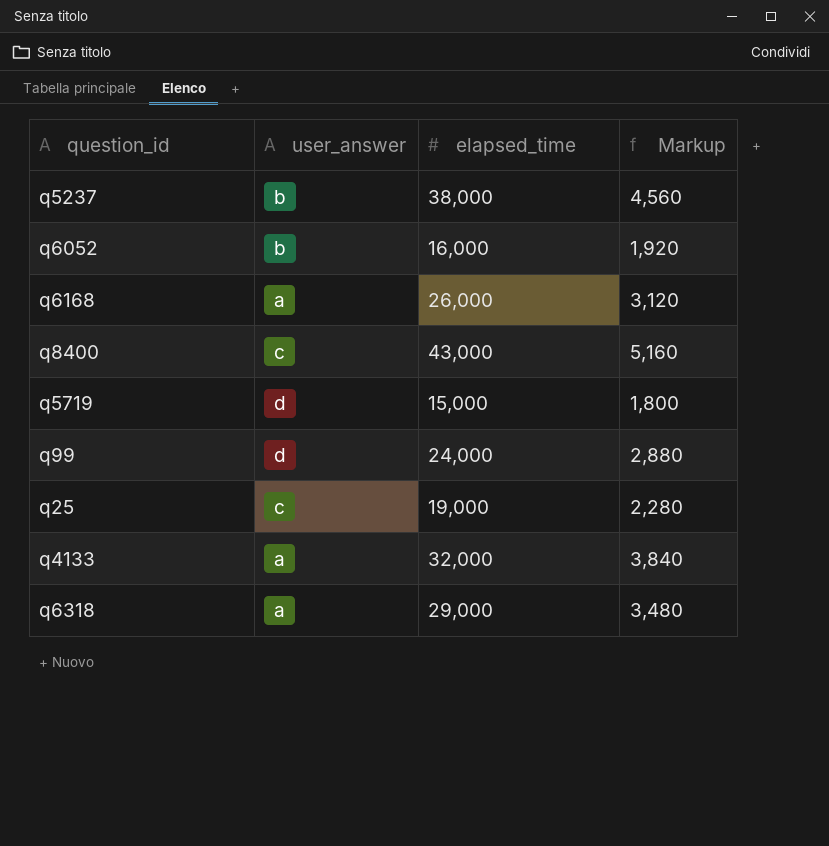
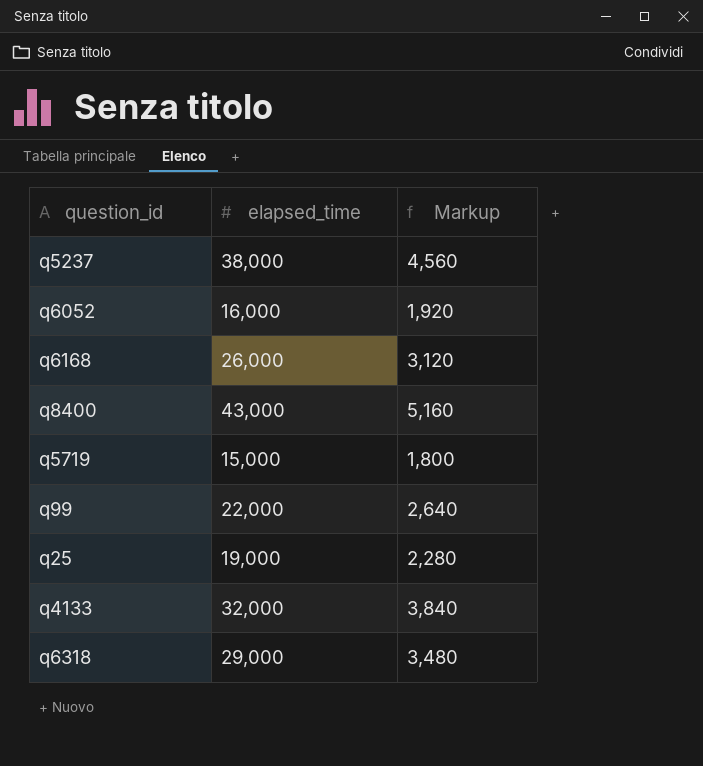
column user_answer | position: 2 -> none
q99 | elapsed_time: 24,000 -> 22,000
q99 | Markup: 2,880 -> 2,640

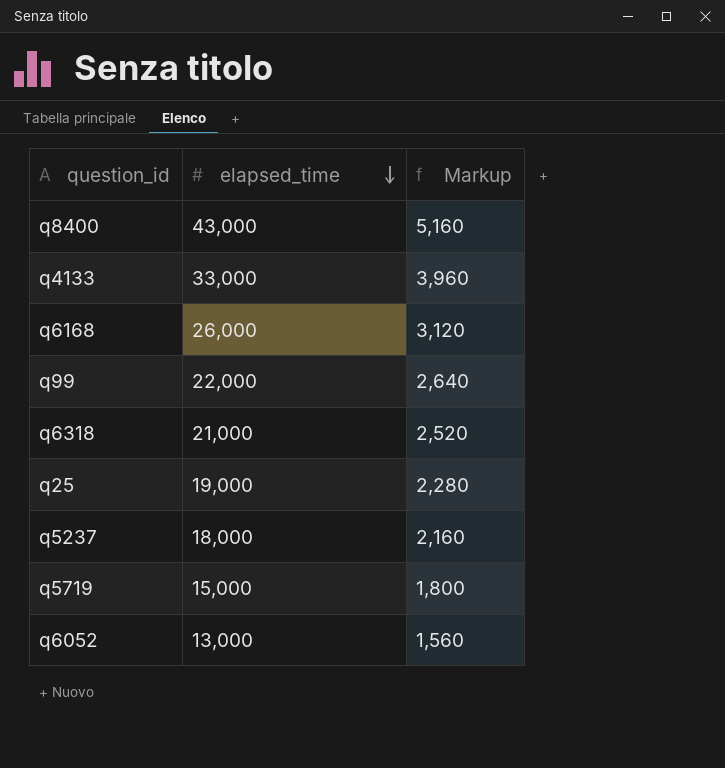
row order: none -> elapsed_time descending
q4133 | elapsed_time: 32,000 -> 33,000
q4133 | Markup: 3,840 -> 3,960
q6318 | elapsed_time: 29,000 -> 21,000
q6318 | Markup: 3,480 -> 2,520
q5237 | elapsed_time: 38,000 -> 18,000
q5237 | Markup: 4,560 -> 2,160
q6052 | elapsed_time: 16,000 -> 13,000
q6052 | Markup: 1,920 -> 1,560

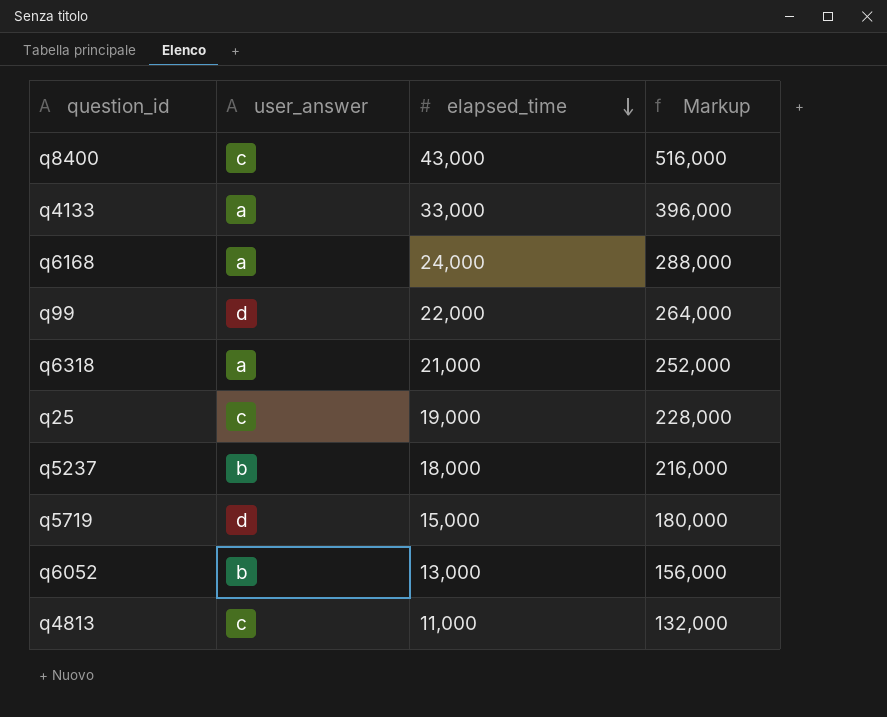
column user_answer | position: none -> 2
column Markup | formula: [elapsed_time] * 0.12 -> [elapsed_time] * 12
q6168 | elapsed_time: 26,000 -> 24,000
row q4813: none -> c | 11,000 | 132,000

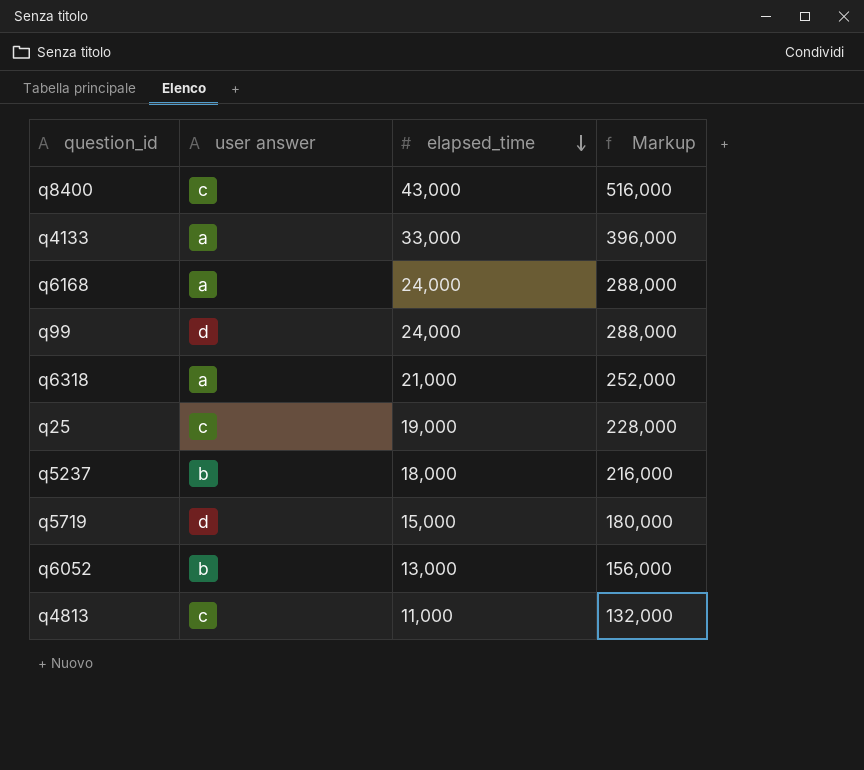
column name: user_answer -> user answer
q99 | elapsed_time: 22,000 -> 24,000
q99 | Markup: 264,000 -> 288,000

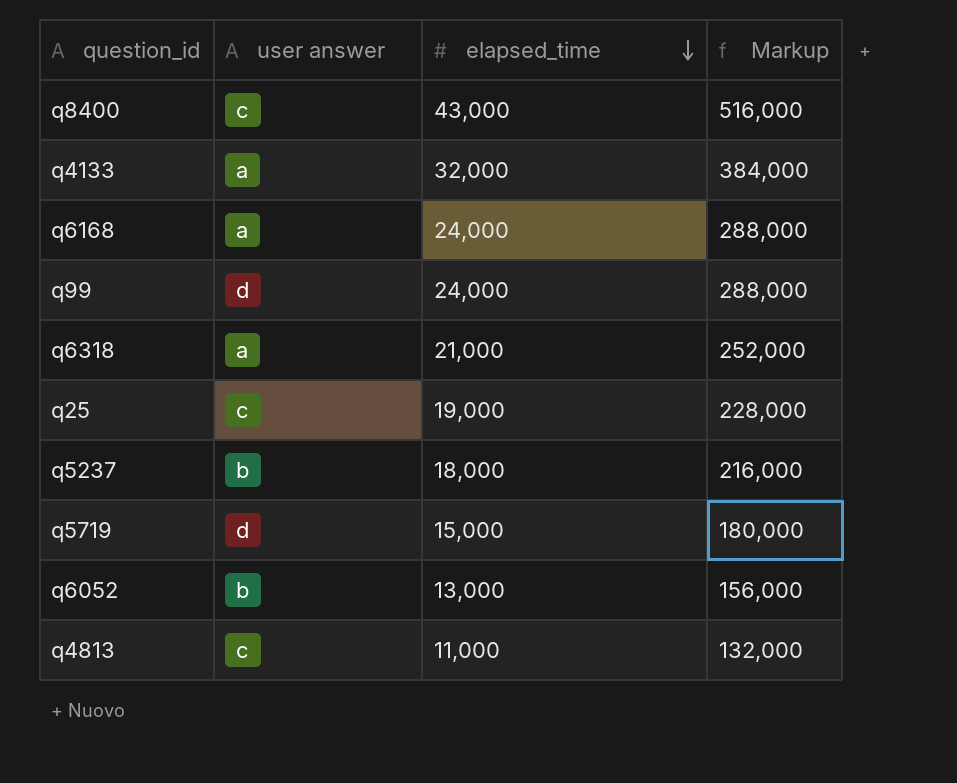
q4133 | elapsed_time: 33,000 -> 32,000
q4133 | Markup: 396,000 -> 384,000

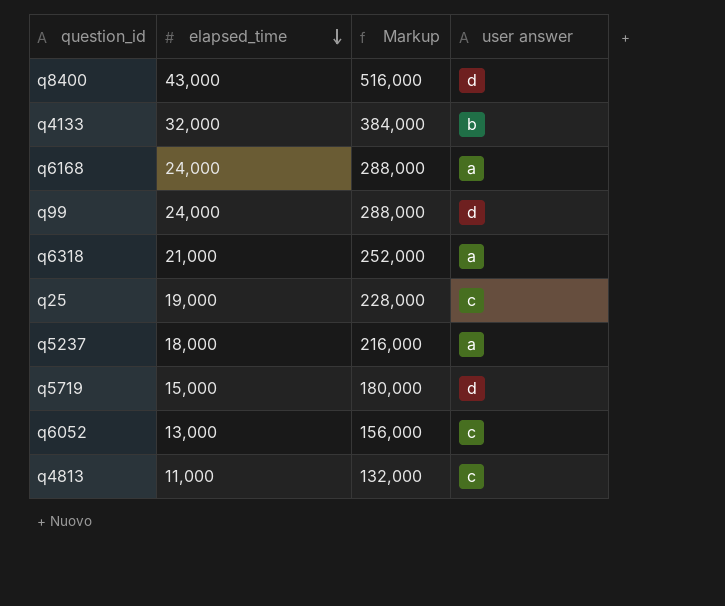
column user answer | position: 2 -> 4
q8400 | user answer: c -> d
q4133 | user answer: a -> b
q5237 | user answer: b -> a
q6052 | user answer: b -> c

